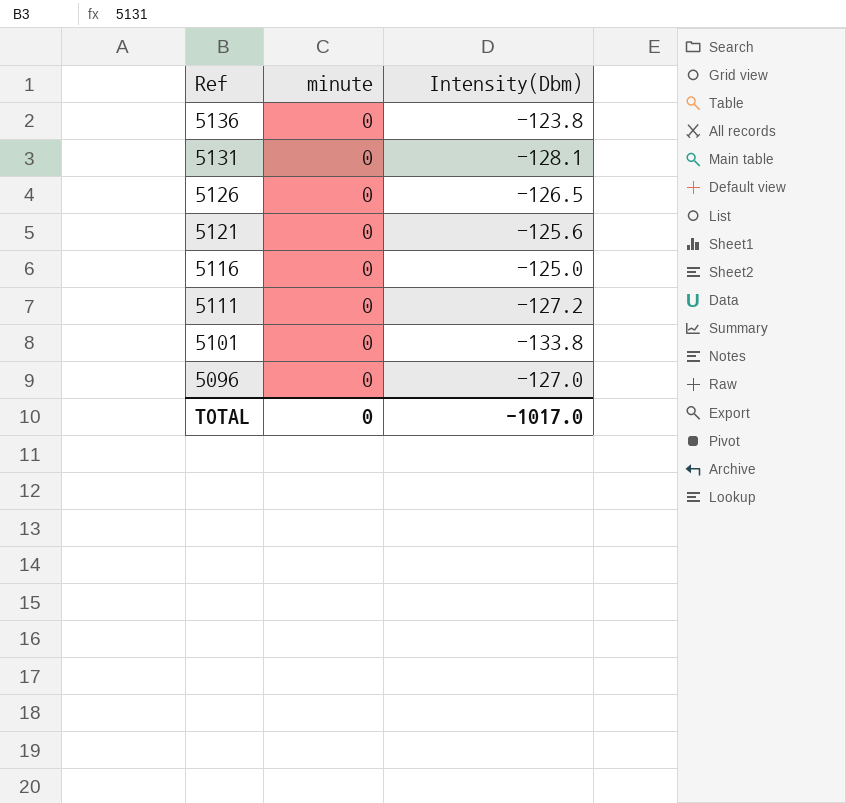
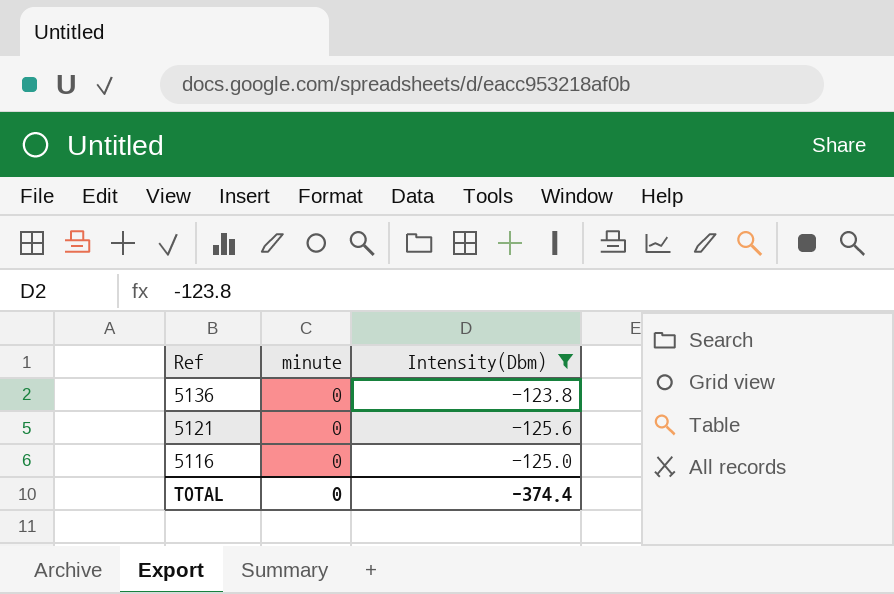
filter: none -> Intensity(Dbm) >= -125.6
TOTAL | Intensity(Dbm): -1017.0 -> -374.4

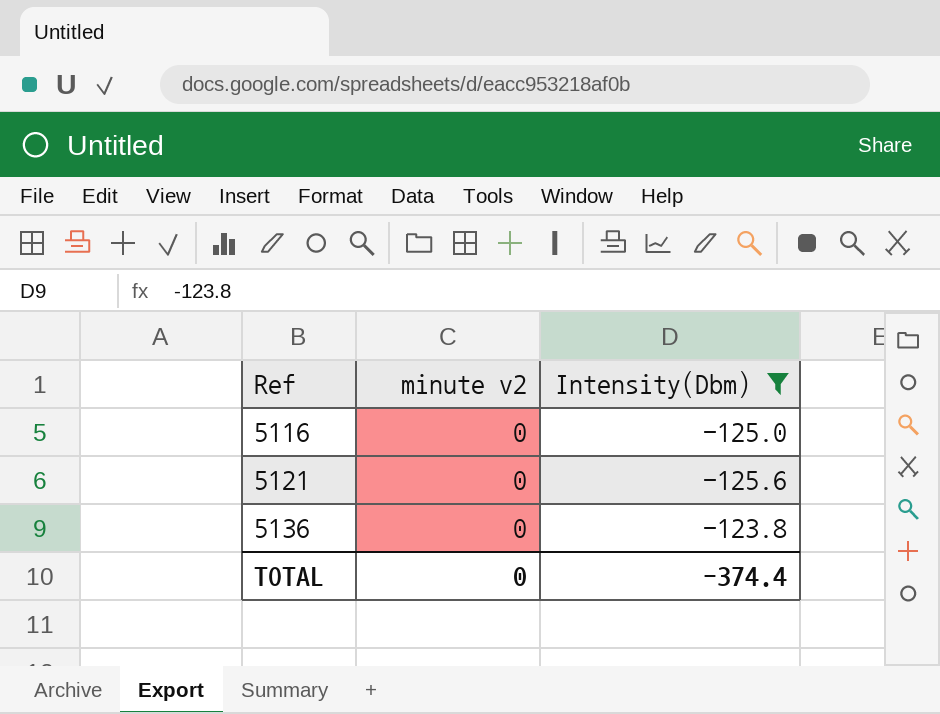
row order: Ref descending -> Ref ascending
column name: minute -> minute v2

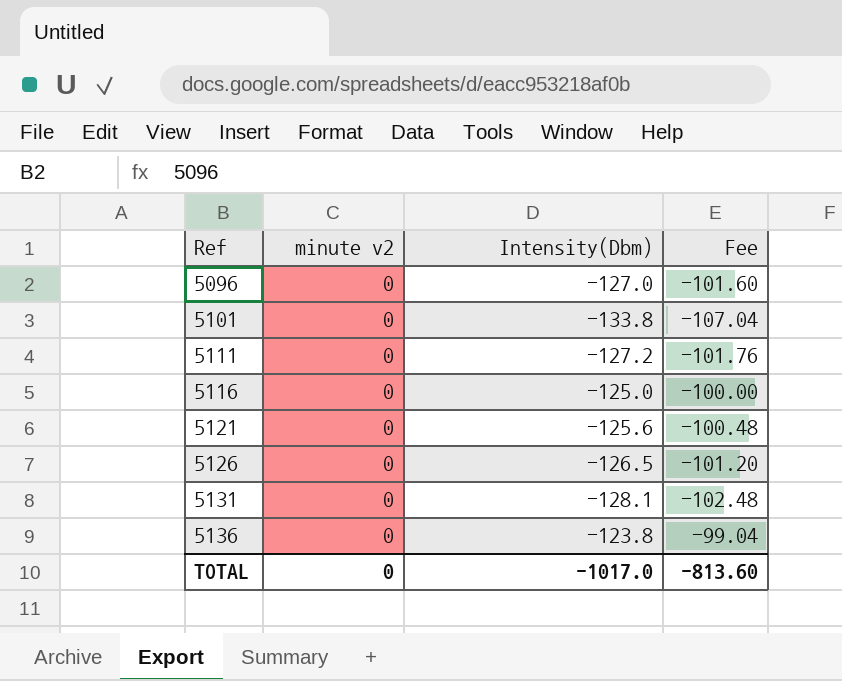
filter: Intensity(Dbm) >= -125.6 -> none
column Fee | formula: none -> [Intensity(Dbm)] * 0.8
TOTAL | Intensity(Dbm): -374.4 -> -1017.0

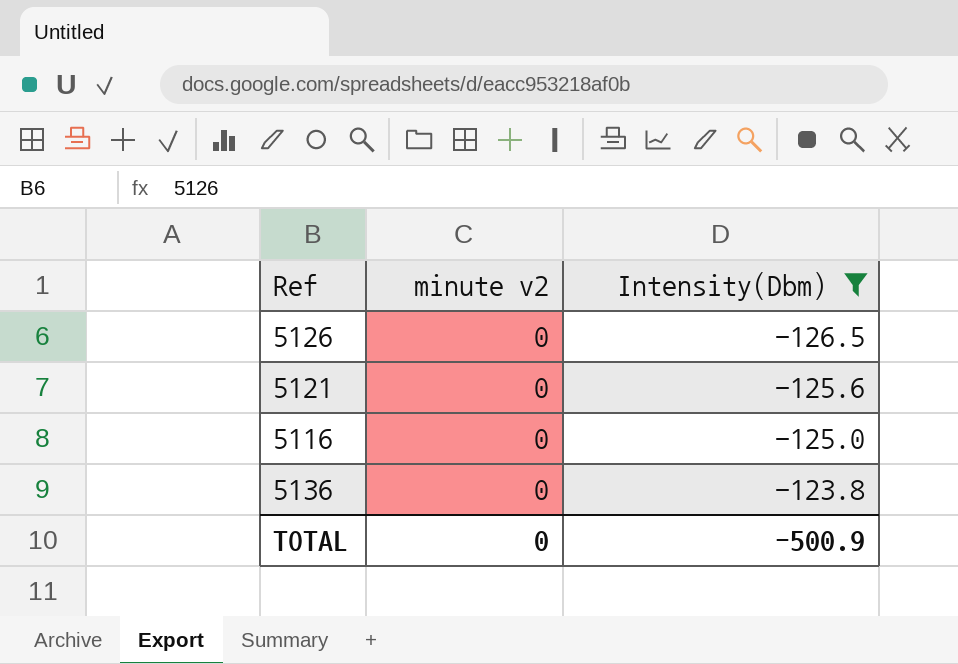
filter: none -> Intensity(Dbm) >= -126.5
row order: Ref ascending -> Intensity(Dbm) ascending
column Fee | formula: [Intensity(Dbm)] * 0.8 -> none
TOTAL | Intensity(Dbm): -1017.0 -> -500.9

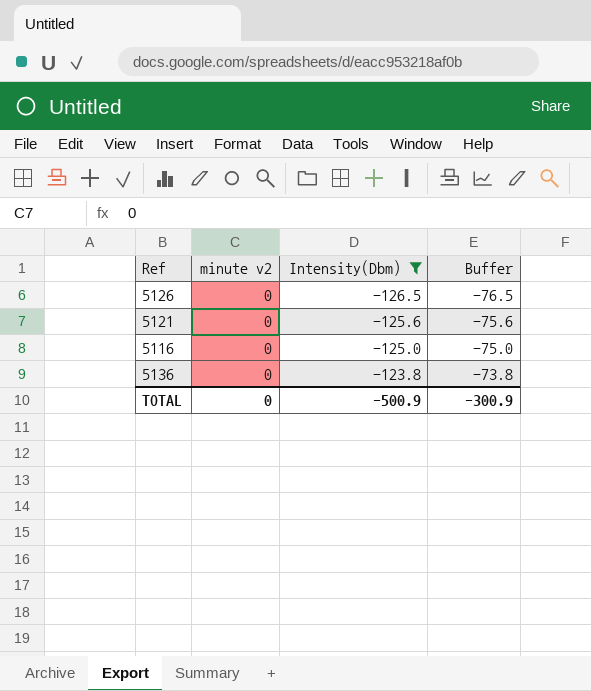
column Buffer | formula: none -> [Intensity(Dbm)] + 50

